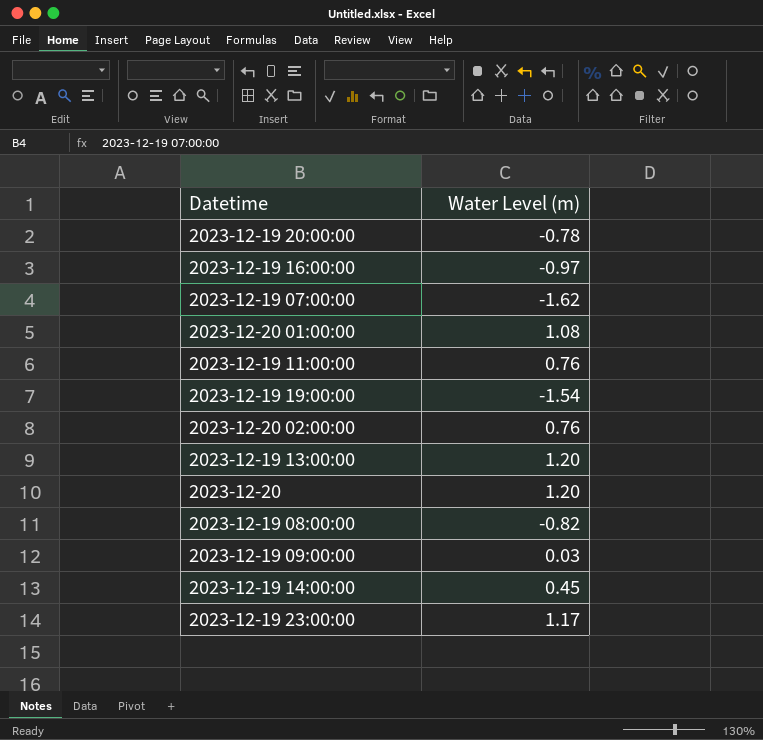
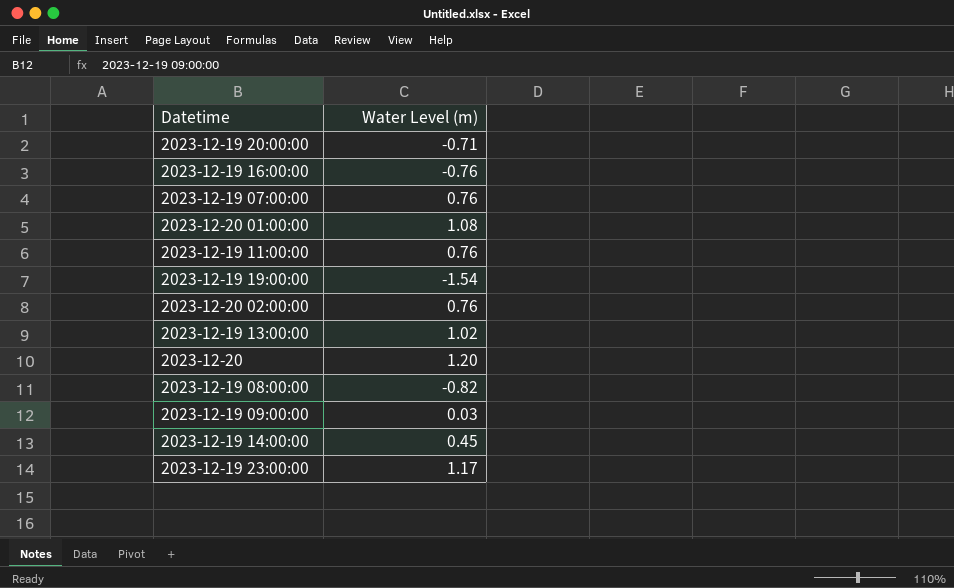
2023-12-19 20:00:00 | Water Level (m): -0.78 -> -0.71
2023-12-19 16:00:00 | Water Level (m): -0.97 -> -0.76
2023-12-19 07:00:00 | Water Level (m): -1.62 -> 0.76
2023-12-19 13:00:00 | Water Level (m): 1.20 -> 1.02

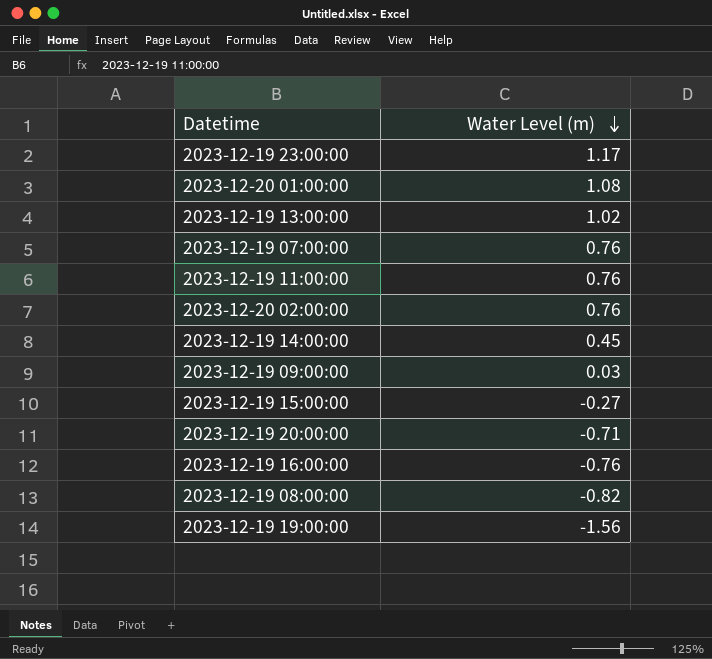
row order: none -> Water Level (m) descending
row 2023-12-20: 1.20 -> none
row 2023-12-19 15:00:00: none -> -0.27
2023-12-19 19:00:00 | Water Level (m): -1.54 -> -1.56

